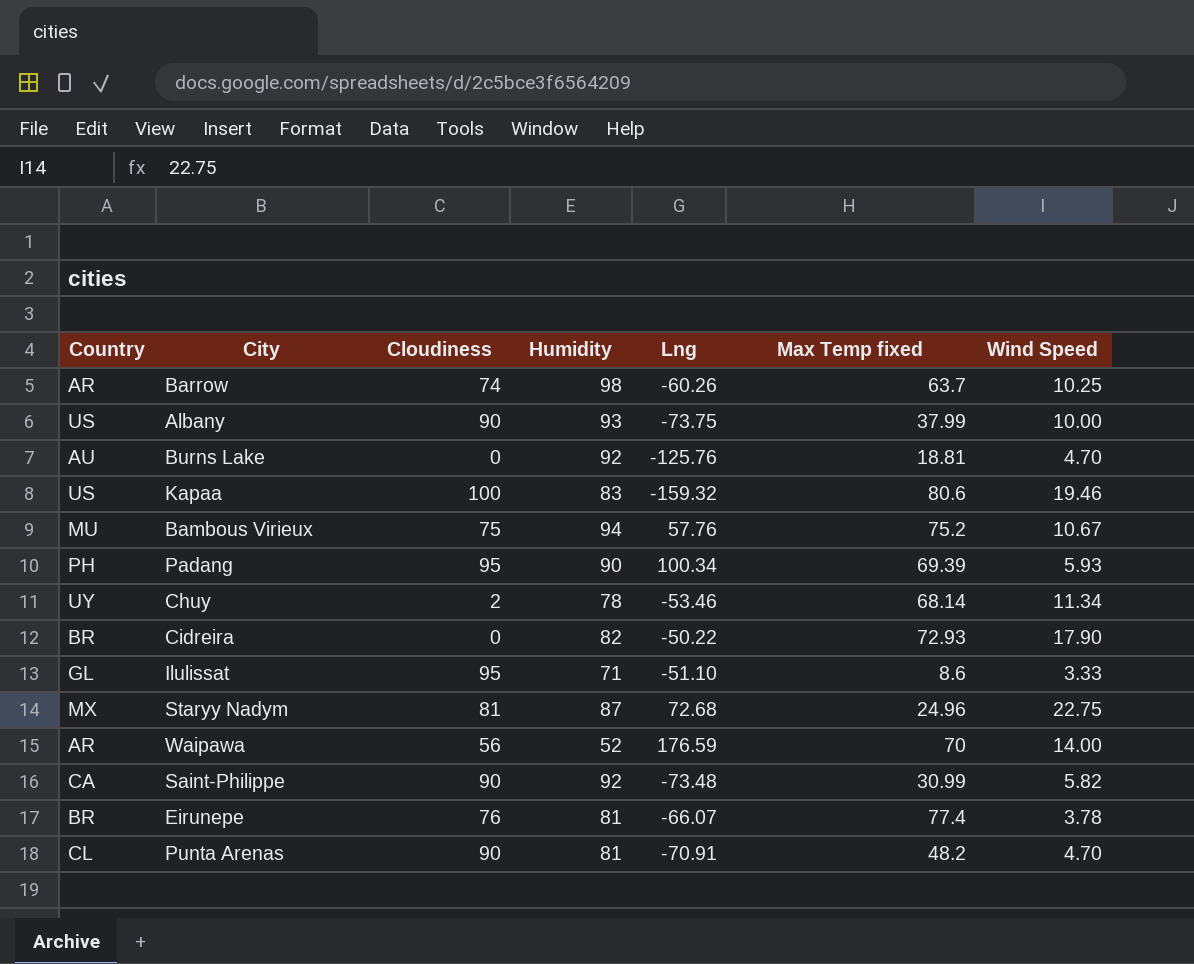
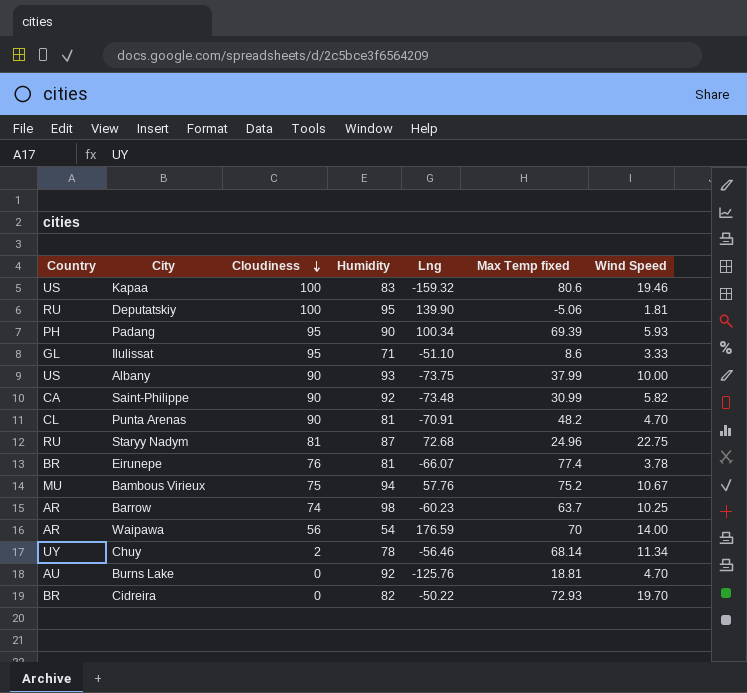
row order: none -> Cloudiness descending
row Deputatskiy: none -> RU | 100 | 95 | 139.90 | -5.06 | 1.81
Staryy Nadym | Country: MX -> RU
Barrow | Lng: -60.26 -> -60.23
Waipawa | Humidity: 52 -> 54
Chuy | Lng: -53.46 -> -56.46
Cidreira | Wind Speed: 17.90 -> 19.70

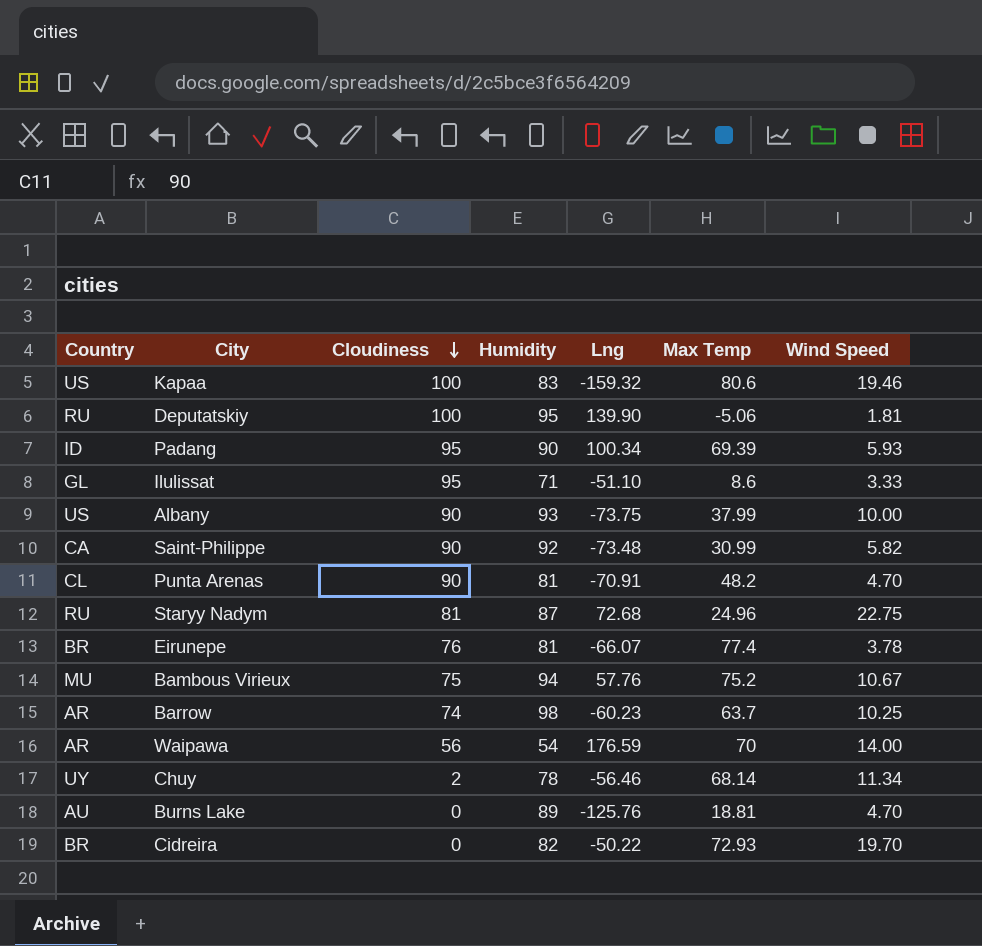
column name: Max Temp fixed -> Max Temp
Padang | Country: PH -> ID
Burns Lake | Humidity: 92 -> 89

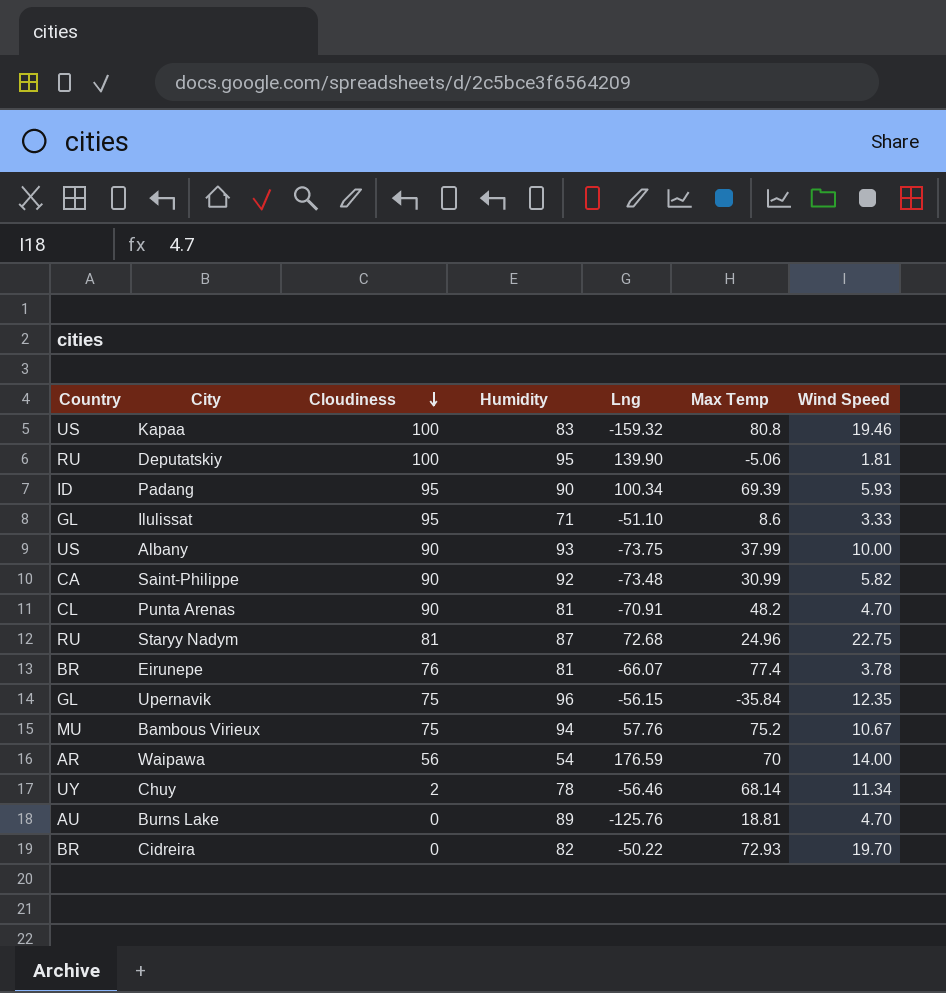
row Barrow: AR | 74 | 98 | -60.23 | 63.7 | 10.25 -> none
Kapaa | Max Temp: 80.6 -> 80.8
row Upernavik: none -> GL | 75 | 96 | -56.15 | -35.84 | 12.35

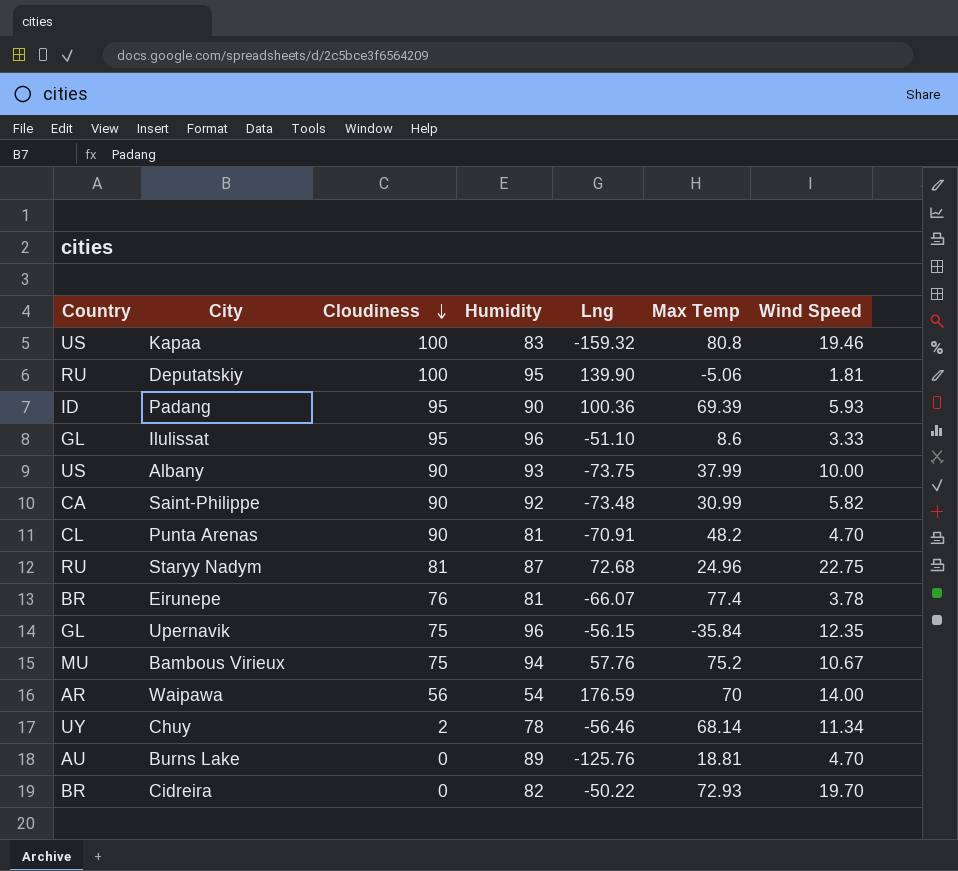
Padang | Lng: 100.34 -> 100.36
Ilulissat | Humidity: 71 -> 96

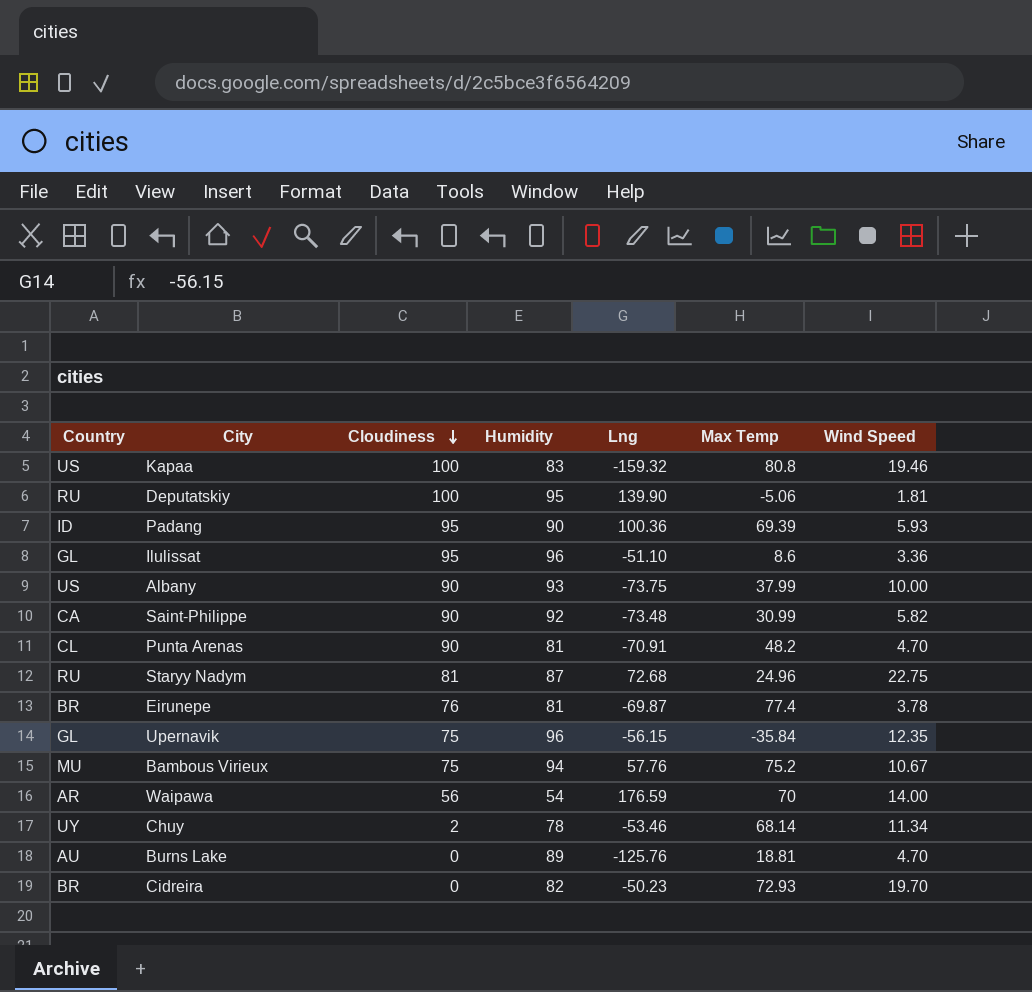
Ilulissat | Wind Speed: 3.33 -> 3.36
Eirunepe | Lng: -66.07 -> -69.87
Chuy | Lng: -56.46 -> -53.46
Cidreira | Lng: -50.22 -> -50.23

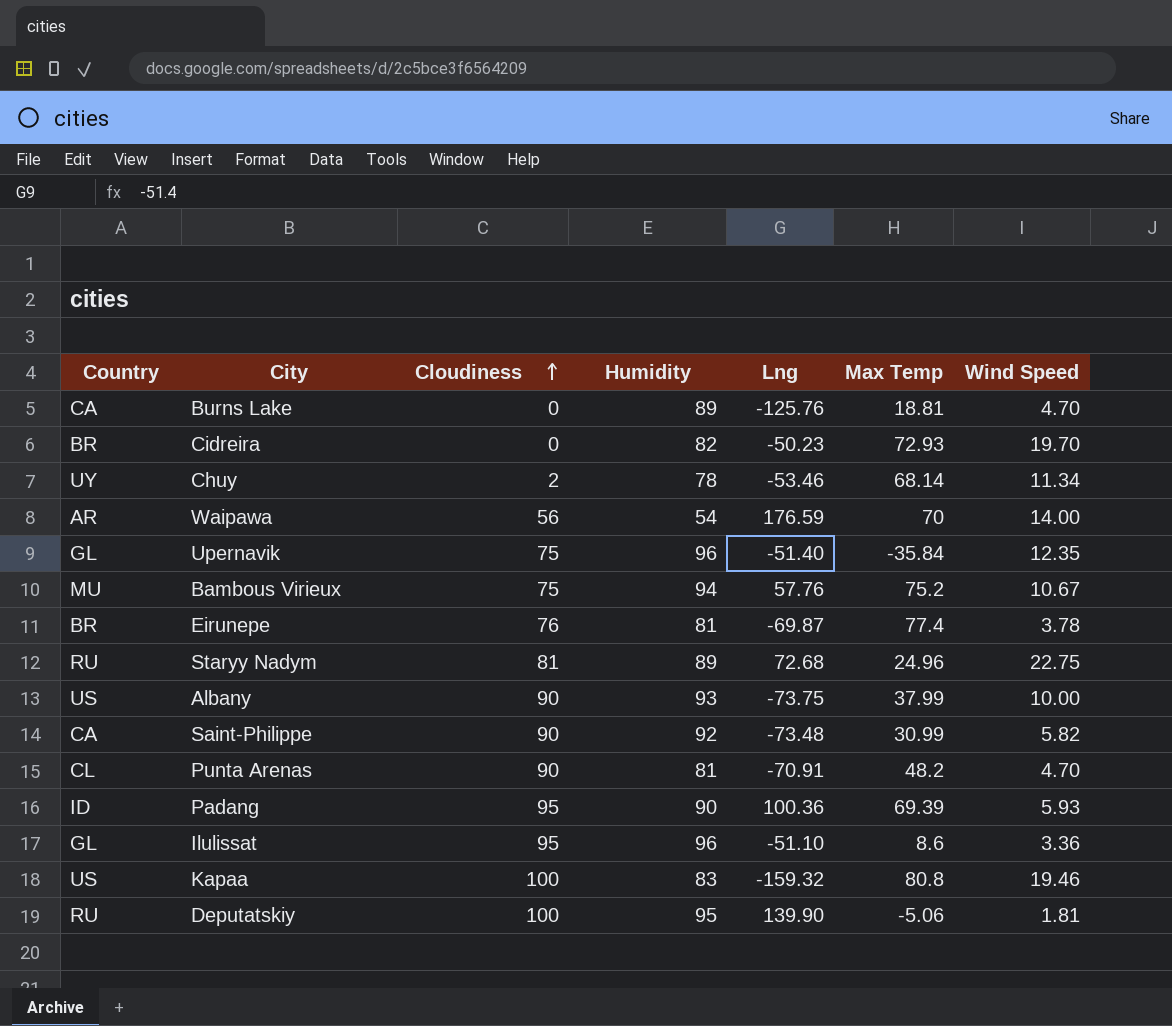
row order: Cloudiness descending -> Cloudiness ascending
Burns Lake | Country: AU -> CA
Upernavik | Lng: -56.15 -> -51.40
Staryy Nadym | Humidity: 87 -> 89

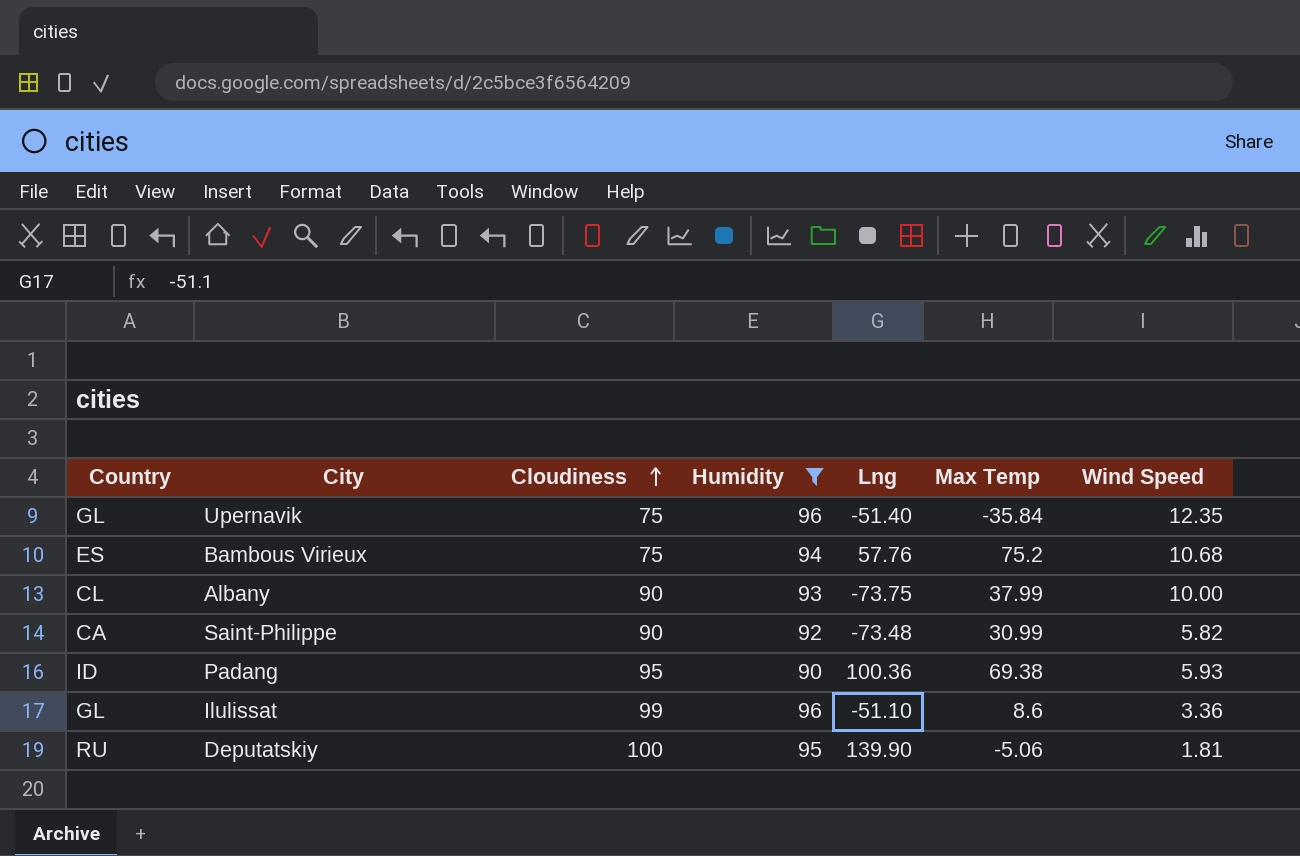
filter: none -> Humidity >= 90
Bambous Virieux | Country: MU -> ES
Bambous Virieux | Wind Speed: 10.67 -> 10.68
Albany | Country: US -> CL
Padang | Max Temp: 69.39 -> 69.38
Ilulissat | Cloudiness: 95 -> 99

